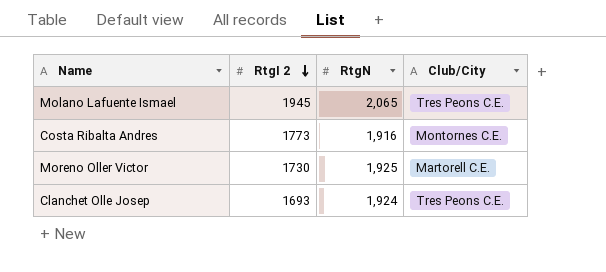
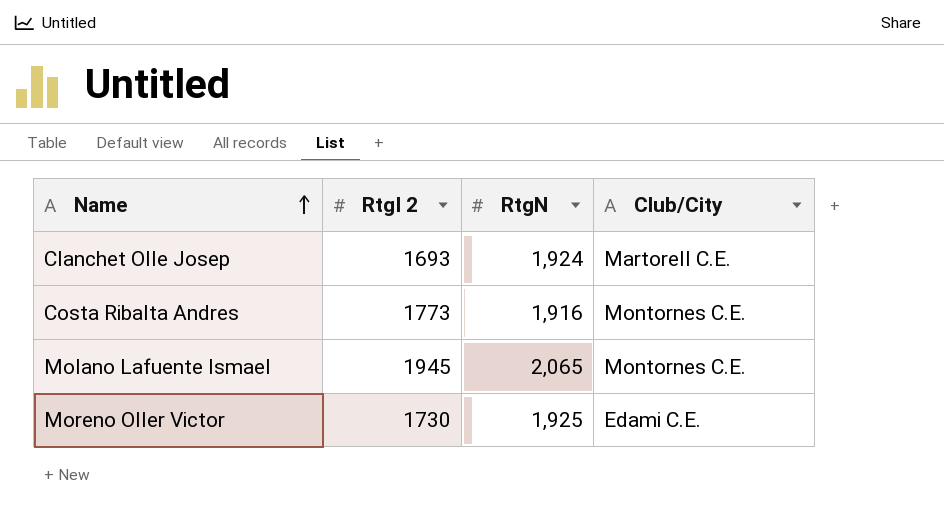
row order: RtgI 2 descending -> Name ascending
Clanchet Olle Josep | Club/City: Tres Peons C.E. -> Martorell C.E.
Molano Lafuente Ismael | Club/City: Tres Peons C.E. -> Montornes C.E.
Moreno Oller Victor | Club/City: Martorell C.E. -> Edami C.E.

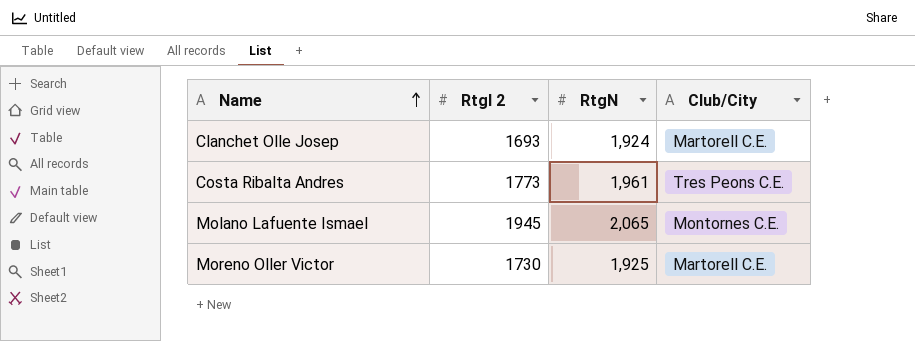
Costa Ribalta Andres | RtgN: 1,916 -> 1,961
Costa Ribalta Andres | Club/City: Montornes C.E. -> Tres Peons C.E.
Moreno Oller Victor | Club/City: Edami C.E. -> Martorell C.E.

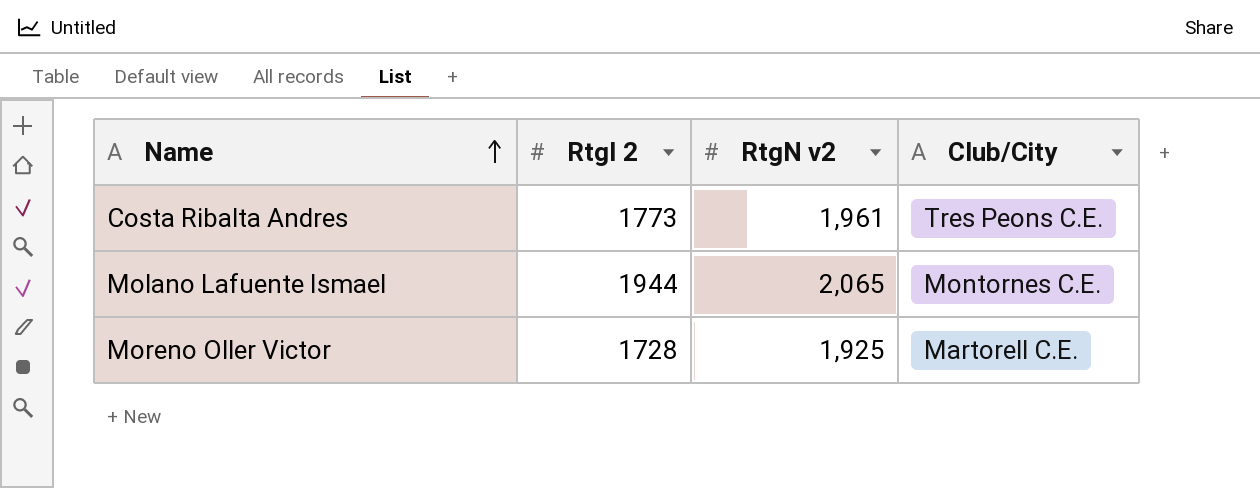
column name: RtgN -> RtgN v2
row Clanchet Olle Josep: 1693 | 1,924 | Martorell C.E. -> none
Molano Lafuente Ismael | RtgI 2: 1945 -> 1944
Moreno Oller Victor | RtgI 2: 1730 -> 1728

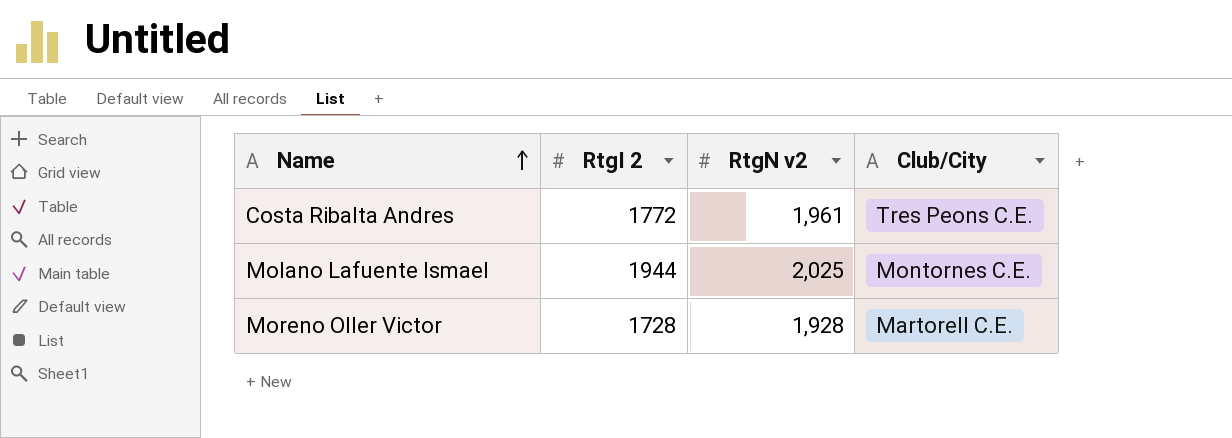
Costa Ribalta Andres | RtgI 2: 1773 -> 1772
Molano Lafuente Ismael | RtgN v2: 2,065 -> 2,025
Moreno Oller Victor | RtgN v2: 1,925 -> 1,928

